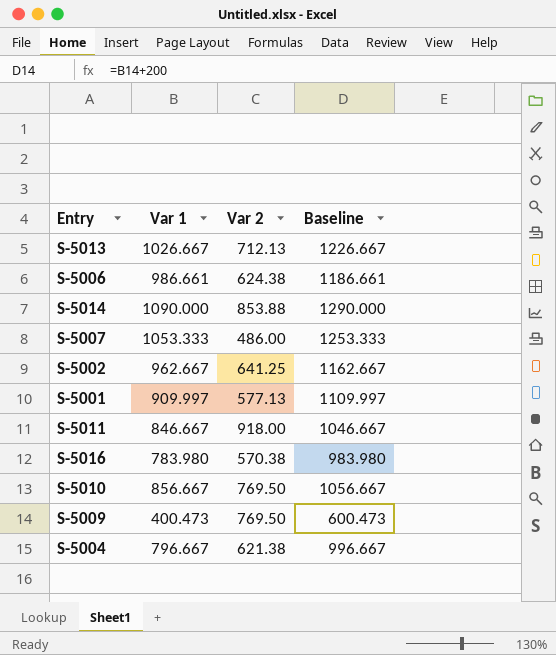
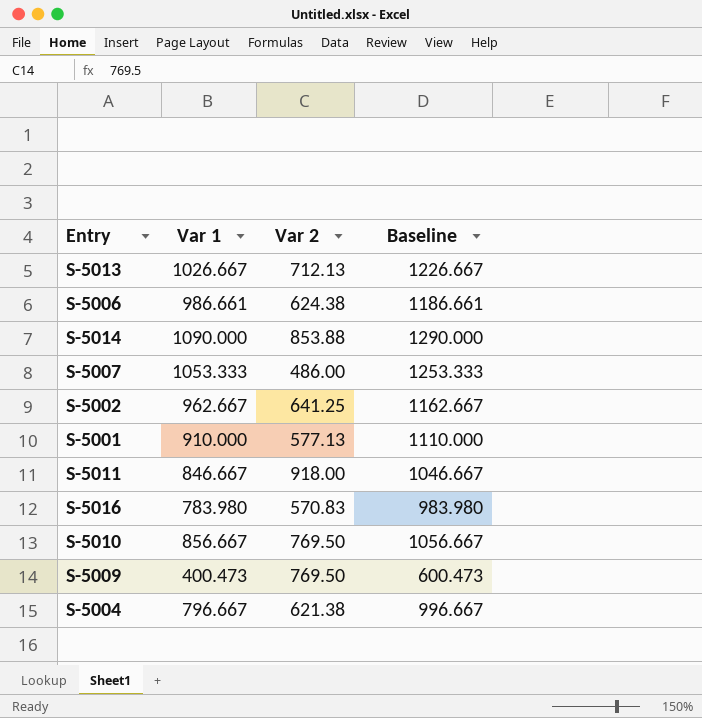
S-5001 | Var 1: 909.997 -> 910.000
S-5001 | Baseline: 1109.997 -> 1110.000
S-5016 | Var 2: 570.38 -> 570.83

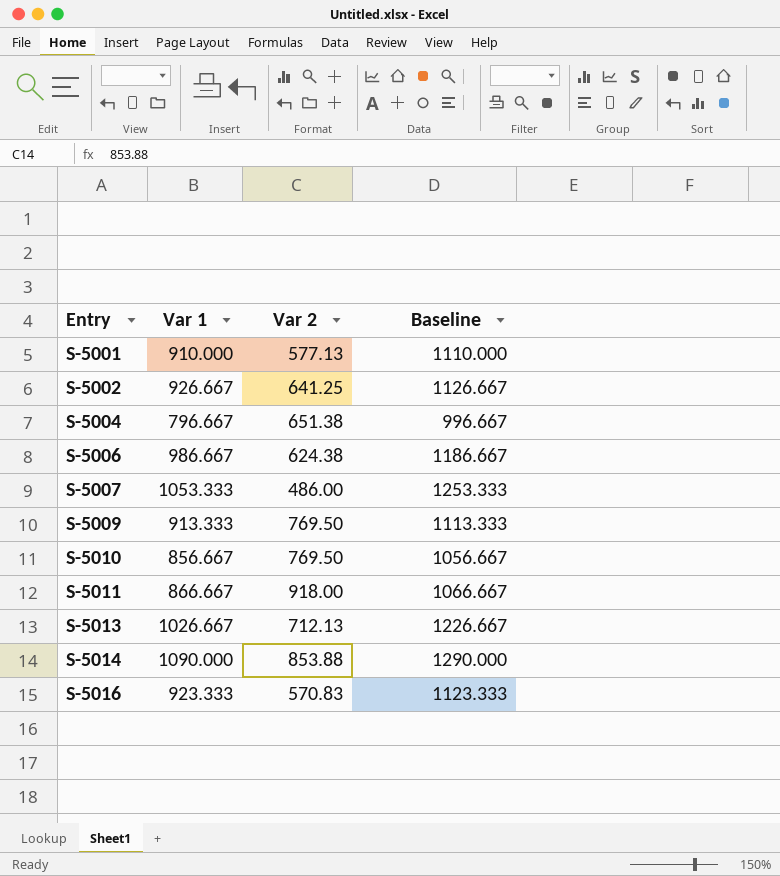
row order: none -> Entry ascending
S-5002 | Var 1: 962.667 -> 926.667
S-5002 | Baseline: 1162.667 -> 1126.667
S-5004 | Var 2: 621.38 -> 651.38
S-5006 | Var 1: 986.661 -> 986.667
S-5006 | Baseline: 1186.661 -> 1186.667
S-5009 | Var 1: 400.473 -> 913.333
S-5009 | Baseline: 600.473 -> 1113.333
S-5011 | Var 1: 846.667 -> 866.667
S-5011 | Baseline: 1046.667 -> 1066.667
S-5016 | Var 1: 783.980 -> 923.333
S-5016 | Baseline: 983.980 -> 1123.333

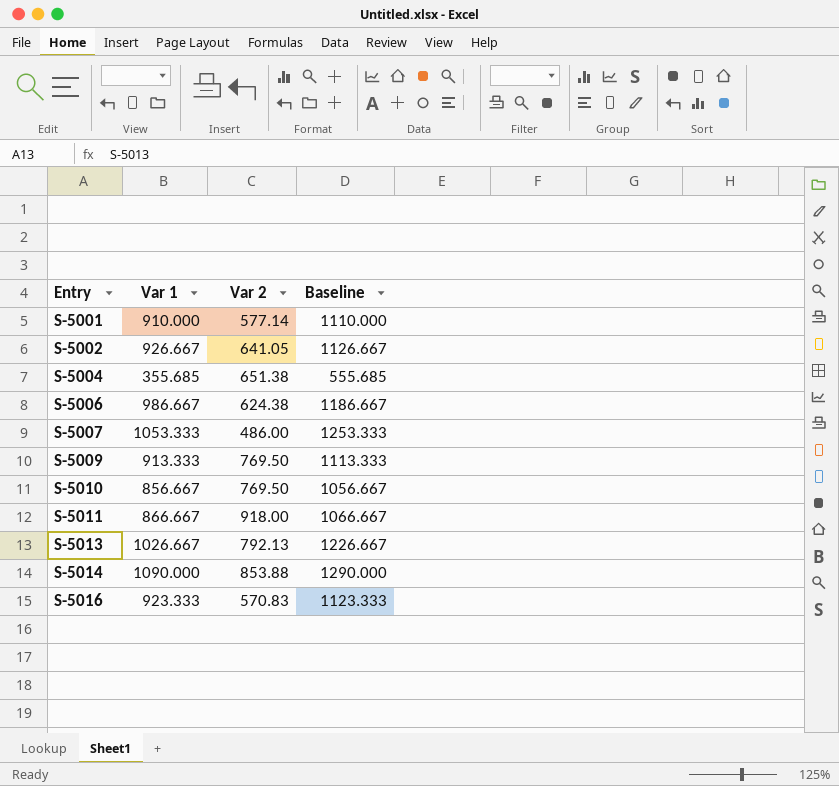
S-5001 | Var 2: 577.13 -> 577.14
S-5002 | Var 2: 641.25 -> 641.05
S-5004 | Var 1: 796.667 -> 355.685
S-5004 | Baseline: 996.667 -> 555.685
S-5013 | Var 2: 712.13 -> 792.13

